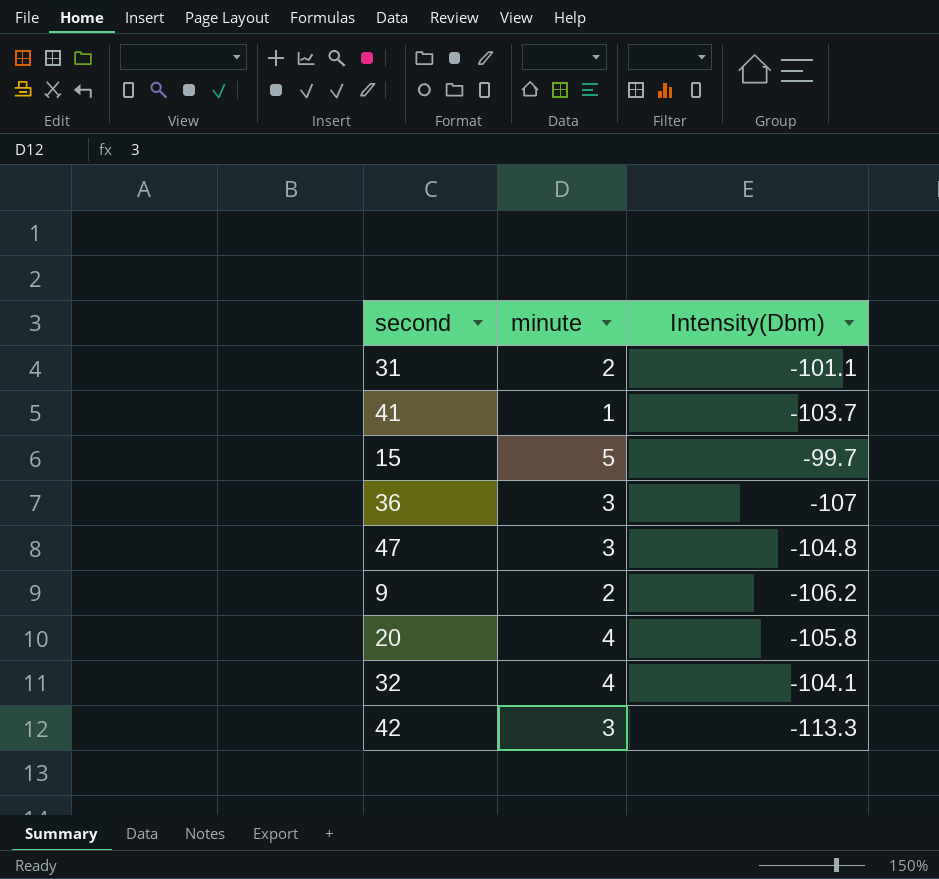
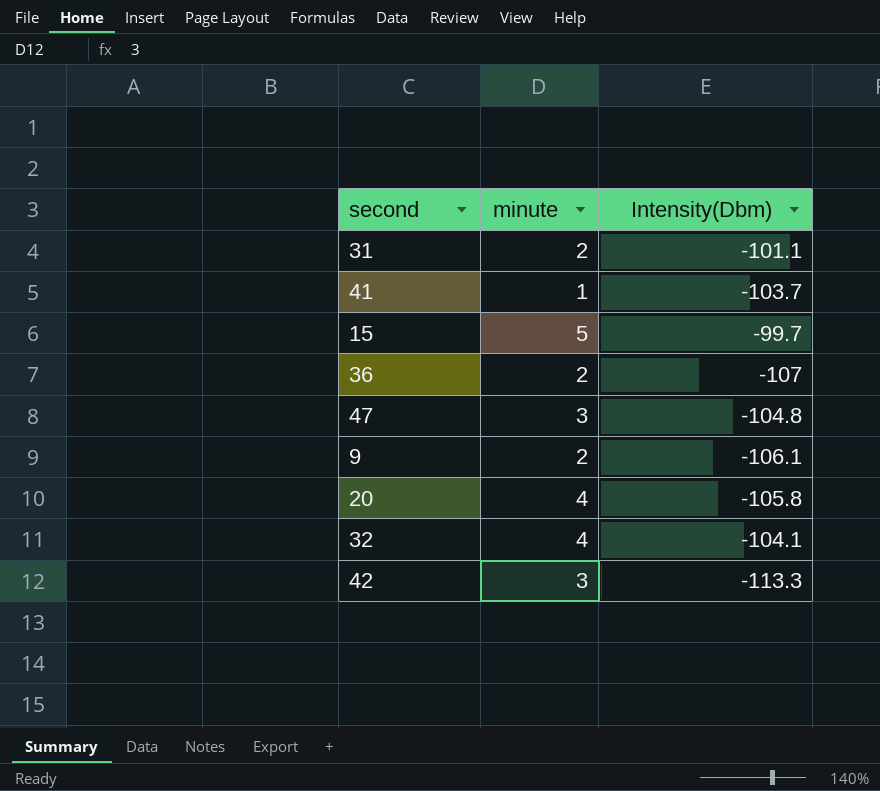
36 | minute: 3 -> 2
9 | Intensity(Dbm): -106.2 -> -106.1

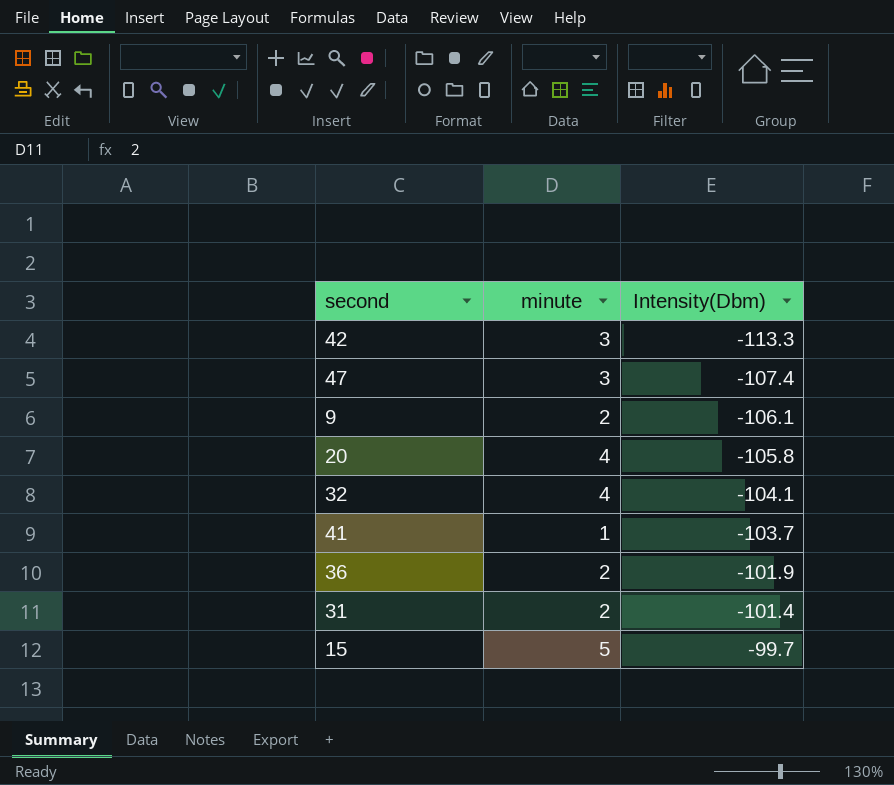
row order: none -> Intensity(Dbm) ascending
47 | Intensity(Dbm): -104.8 -> -107.4
36 | Intensity(Dbm): -107 -> -101.9
31 | Intensity(Dbm): -101.1 -> -101.4

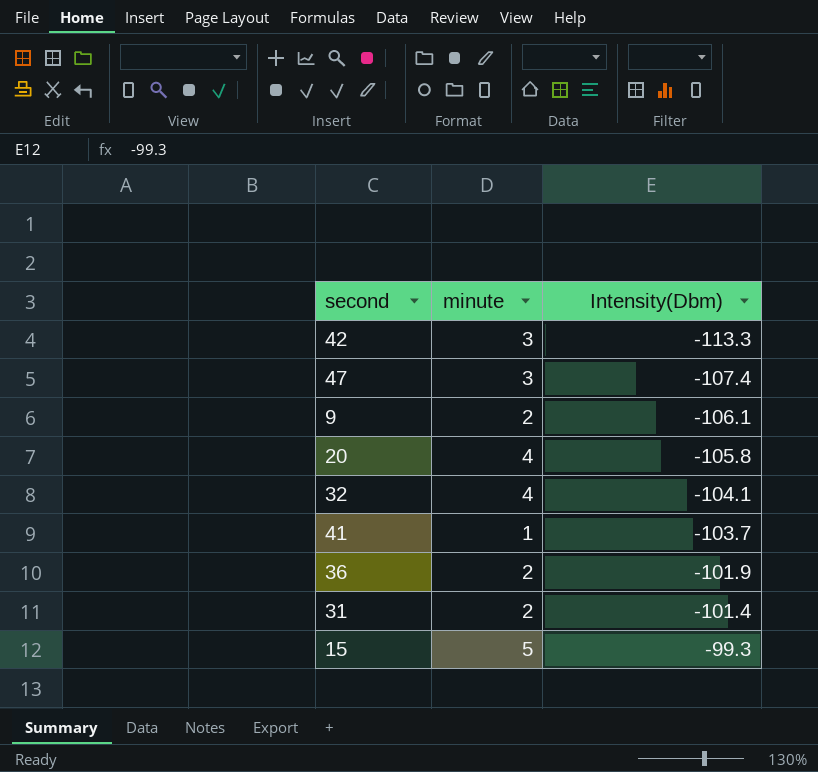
15 | Intensity(Dbm): -99.7 -> -99.3

